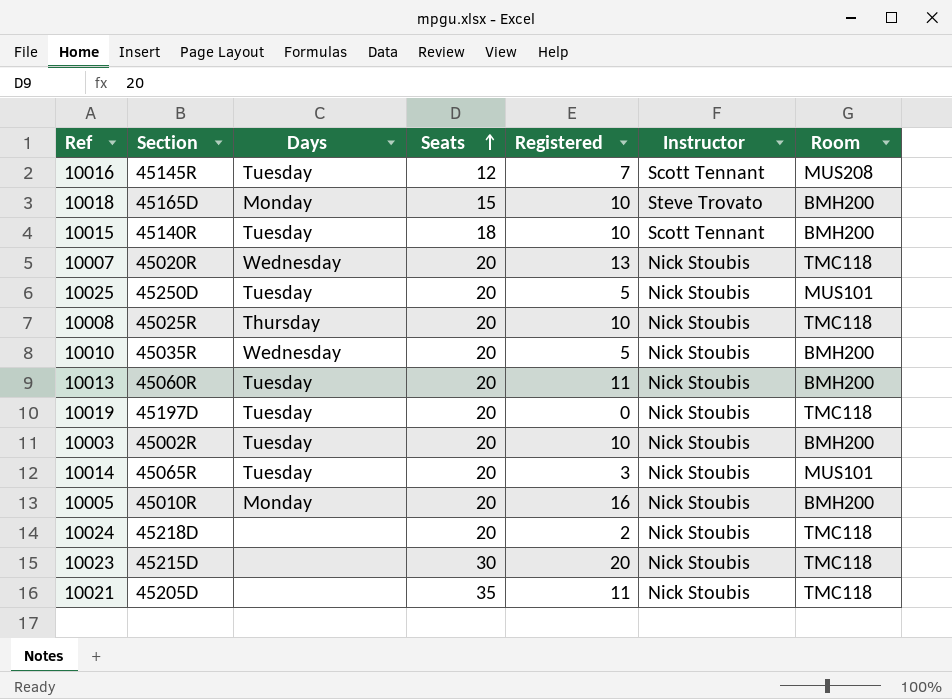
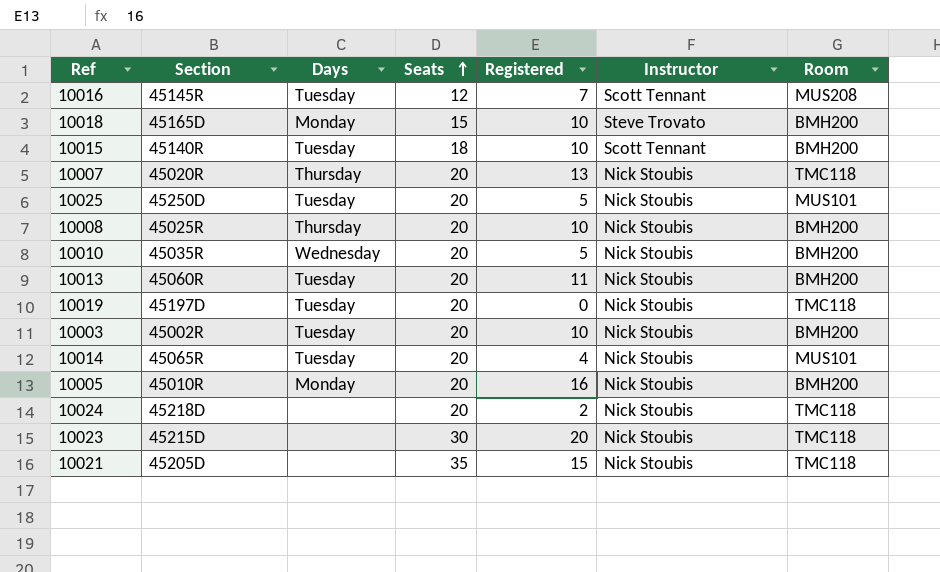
10007 | Days: Wednesday -> Thursday
10008 | Room: TMC118 -> BMH200
10014 | Registered: 3 -> 4
10021 | Registered: 11 -> 15

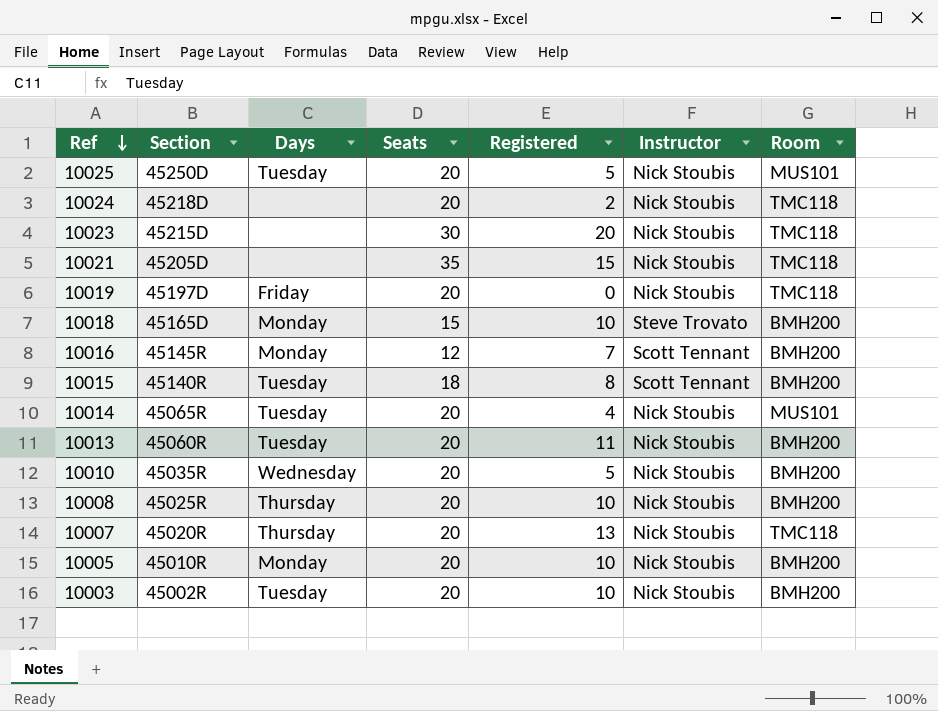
row order: Seats ascending -> Ref descending
10019 | Days: Tuesday -> Friday
10016 | Days: Tuesday -> Monday
10016 | Room: MUS208 -> BMH200
10015 | Registered: 10 -> 8
10005 | Registered: 16 -> 10

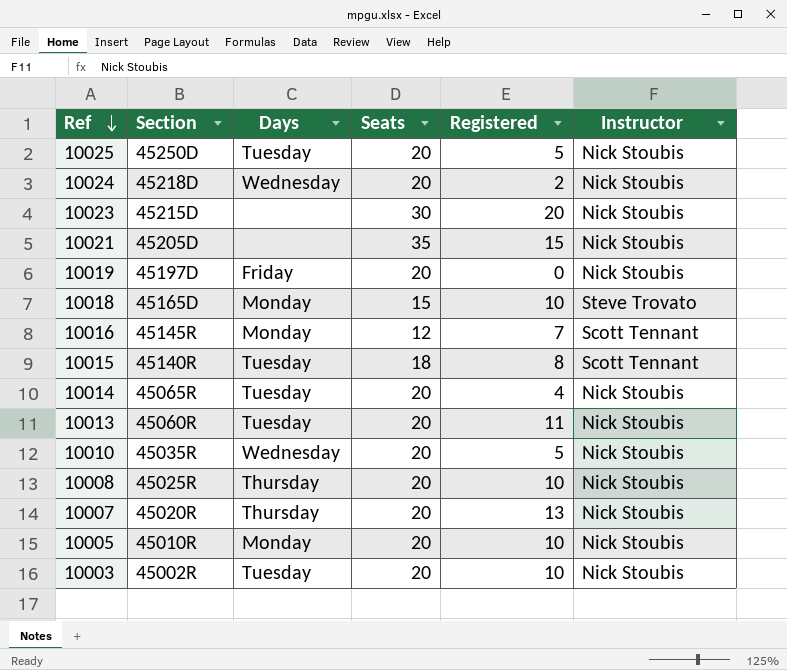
column Room | position: 7 -> none
10024 | Days: none -> Wednesday

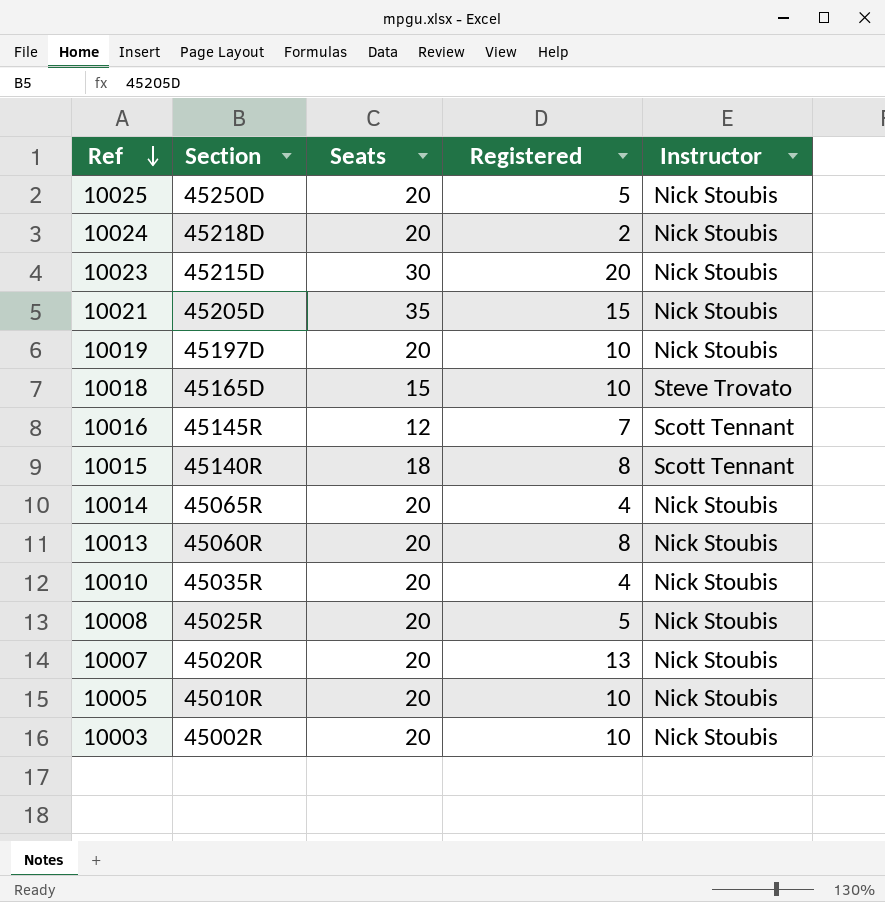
column Days | position: 3 -> none
10019 | Registered: 0 -> 10
10013 | Registered: 11 -> 8
10010 | Registered: 5 -> 4
10008 | Registered: 10 -> 5

